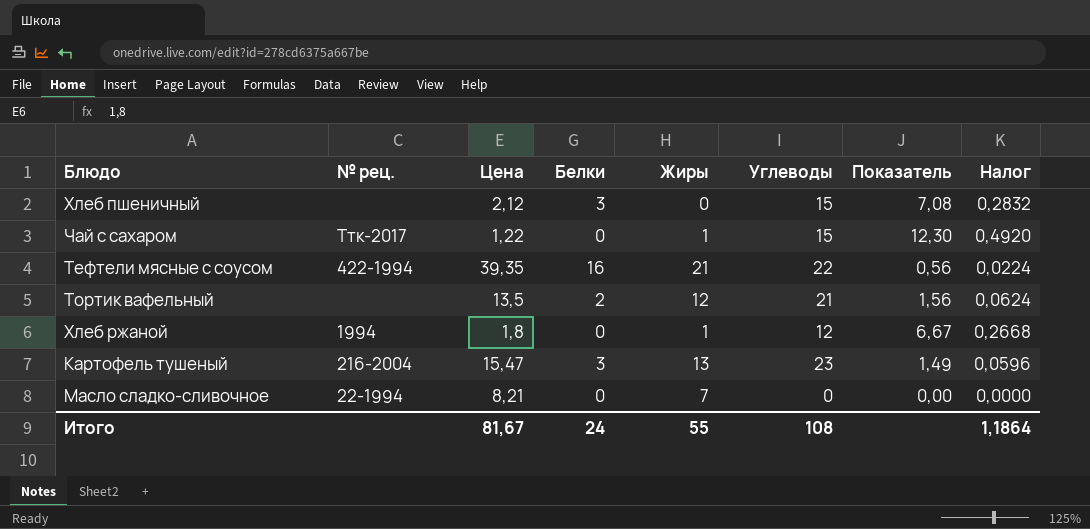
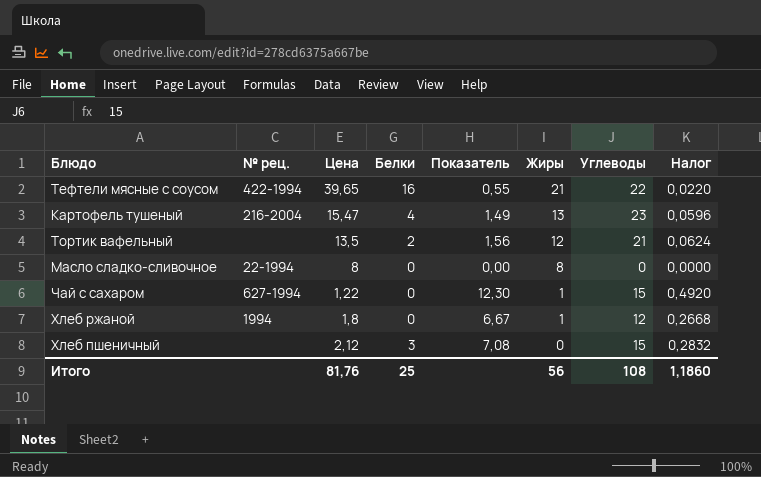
row order: none -> Жиры descending
column Показатель | position: 7 -> 5
Тефтели мясные с соусом | Цена: 39,35 -> 39,65
Тефтели мясные с соусом | Показатель: 0,56 -> 0,55
Тефтели мясные с соусом | Налог: 0,0224 -> 0,0220
Картофель тушеный | Белки: 3 -> 4
Масло сладко-сливочное | Цена: 8,21 -> 8
Масло сладко-сливочное | Жиры: 7 -> 8
Чай с сахаром | № рец.: Ттк-2017 -> 627-1994
Итого | Цена: 81,67 -> 81,76
Итого | Белки: 24 -> 25
Итого | Жиры: 55 -> 56
Итого | Налог: 1,1864 -> 1,1860

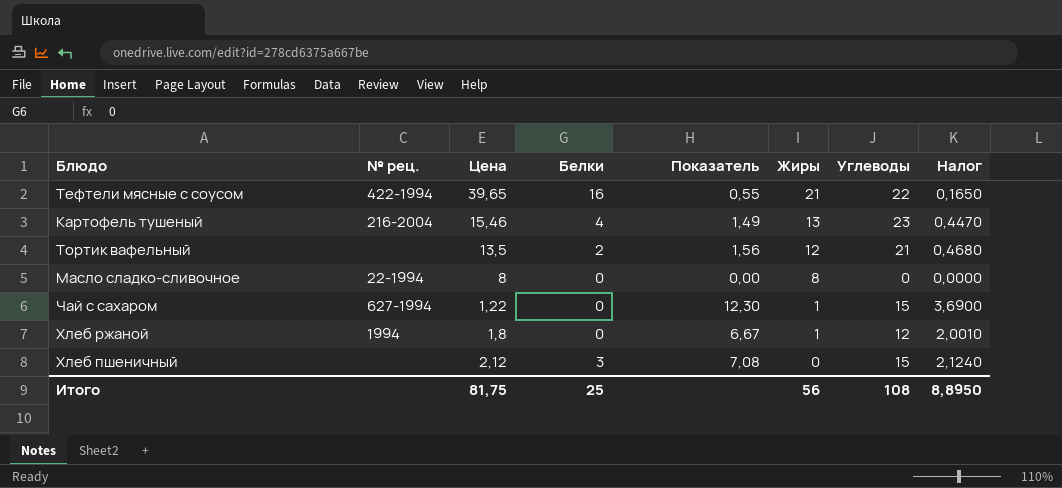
column Налог | formula: [Показатель] * 0,04 -> [Показатель] * 0,3
Картофель тушеный | Цена: 15,47 -> 15,46
Итого | Цена: 81,76 -> 81,75
Итого | Налог: 1,1860 -> 8,8950

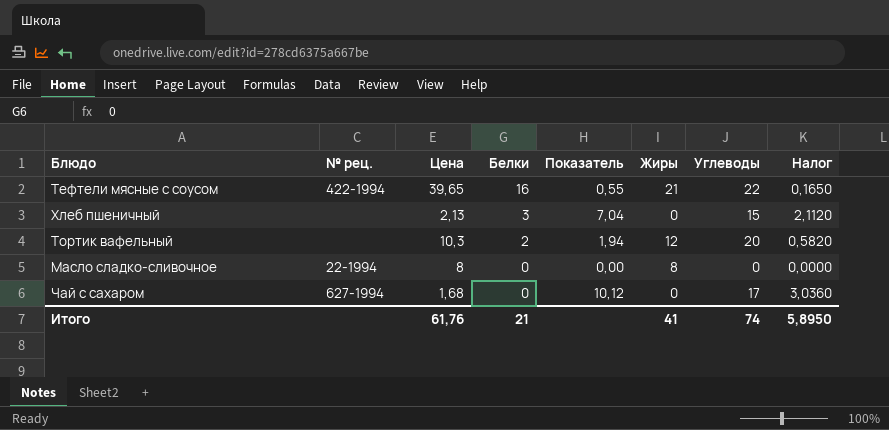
row order: Жиры descending -> Белки descending
row Картофель тушеный: 216-2004 | 15,46 | 4 | 1,49 | 13 | 23 | 0,4470 -> none
row Хлеб ржаной: 1994 | 1,8 | 0 | 6,67 | 1 | 12 | 2,0010 -> none
Хлеб пшеничный | Цена: 2,12 -> 2,13
Хлеб пшеничный | Показатель: 7,08 -> 7,04
Хлеб пшеничный | Налог: 2,1240 -> 2,1120
Тортик вафельный | Цена: 13,5 -> 10,3
Тортик вафельный | Показатель: 1,56 -> 1,94
Тортик вафельный | Углеводы: 21 -> 20
Тортик вафельный | Налог: 0,4680 -> 0,5820
Чай с сахаром | Цена: 1,22 -> 1,68
Чай с сахаром | Показатель: 12,30 -> 10,12
Чай с сахаром | Жиры: 1 -> 0
Чай с сахаром | Углеводы: 15 -> 17
Чай с сахаром | Налог: 3,6900 -> 3,0360
Итого | Цена: 81,75 -> 61,76
Итого | Белки: 25 -> 21
Итого | Жиры: 56 -> 41
Итого | Углеводы: 108 -> 74
Итого | Налог: 8,8950 -> 5,8950

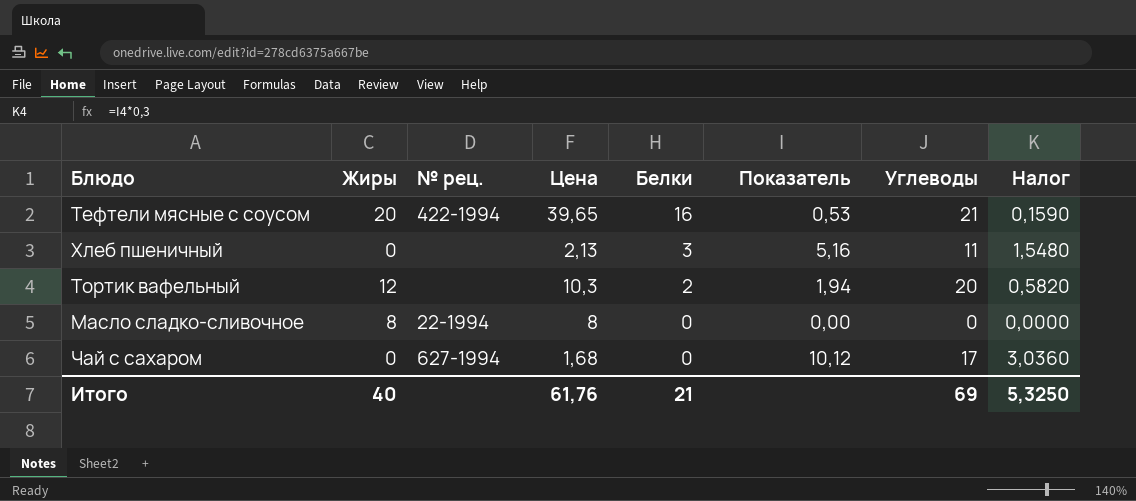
column Жиры | position: 6 -> 2
Тефтели мясные с соусом | Жиры: 21 -> 20
Тефтели мясные с соусом | Показатель: 0,55 -> 0,53
Тефтели мясные с соусом | Углеводы: 22 -> 21
Тефтели мясные с соусом | Налог: 0,1650 -> 0,1590
Хлеб пшеничный | Показатель: 7,04 -> 5,16
Хлеб пшеничный | Углеводы: 15 -> 11
Хлеб пшеничный | Налог: 2,1120 -> 1,5480
Итого | Жиры: 41 -> 40
Итого | Углеводы: 74 -> 69
Итого | Налог: 5,8950 -> 5,3250

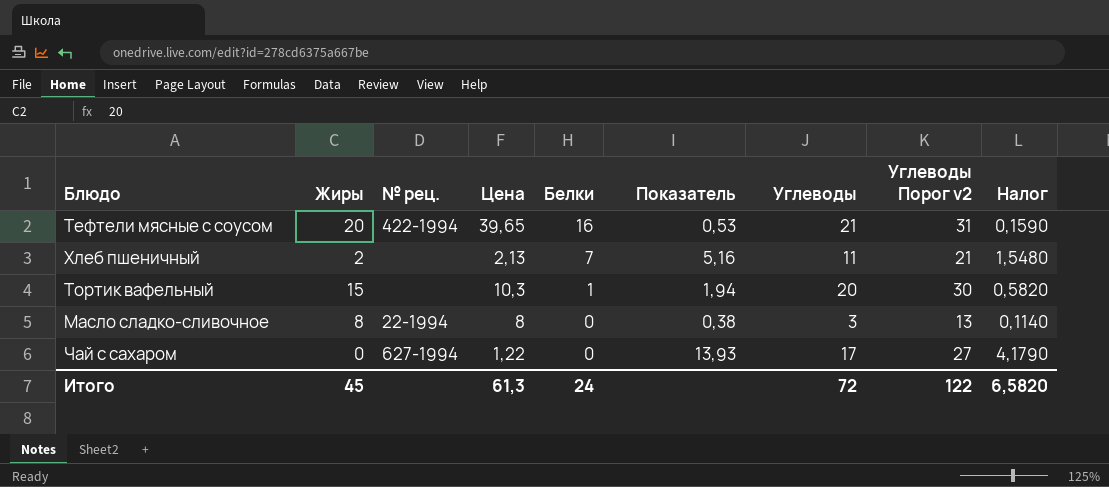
column Углеводы Порог v2 | formula: none -> [Углеводы] + 10
Хлеб пшеничный | Жиры: 0 -> 2
Хлеб пшеничный | Белки: 3 -> 7
Тортик вафельный | Жиры: 12 -> 15
Тортик вафельный | Белки: 2 -> 1
Масло сладко-сливочное | Показатель: 0,00 -> 0,38
Масло сладко-сливочное | Углеводы: 0 -> 3
Масло сладко-сливочное | Налог: 0,0000 -> 0,1140
Чай с сахаром | Цена: 1,68 -> 1,22
Чай с сахаром | Показатель: 10,12 -> 13,93
Чай с сахаром | Налог: 3,0360 -> 4,1790
Итого | Жиры: 40 -> 45
Итого | Цена: 61,76 -> 61,3
Итого | Белки: 21 -> 24
Итого | Углеводы: 69 -> 72
Итого | Налог: 5,3250 -> 6,5820

